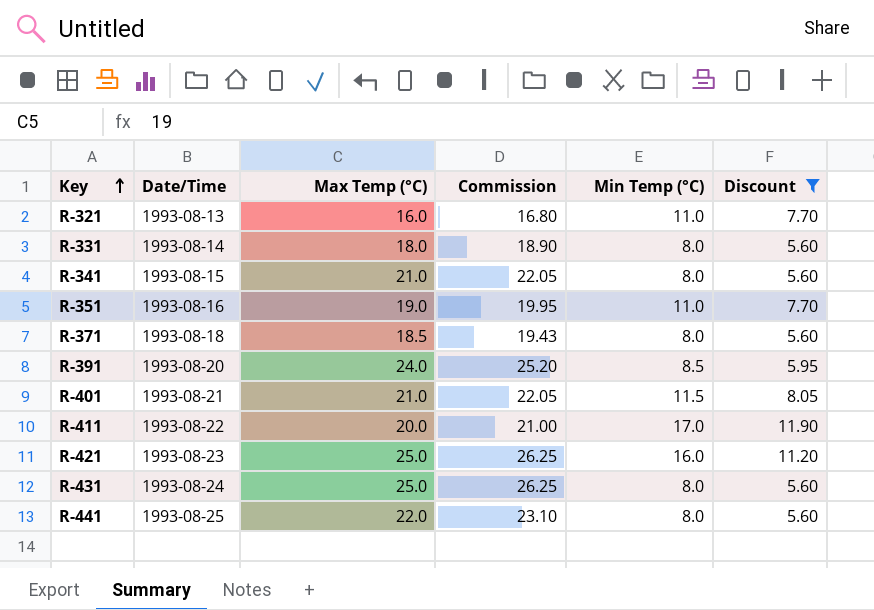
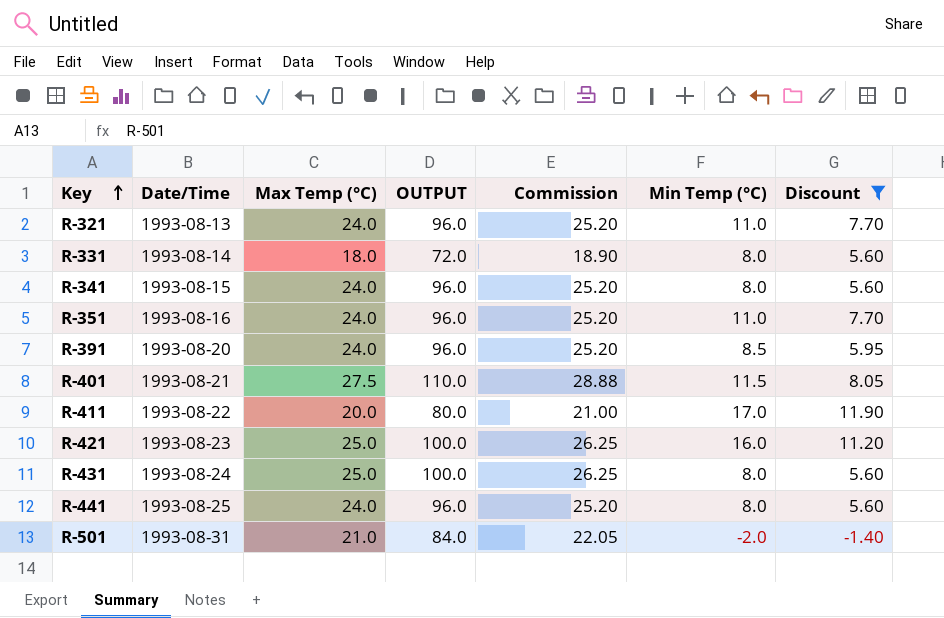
column OUTPUT | formula: none -> [Max Temp (°C)] * 4
row R-371: 1993-08-18 | 18.5 | 19.43 | 8.0 | 5.60 -> none
R-321 | Max Temp (°C): 16.0 -> 24.0
R-321 | Commission: 16.80 -> 25.20
R-341 | Max Temp (°C): 21.0 -> 24.0
R-341 | Commission: 22.05 -> 25.20
R-351 | Max Temp (°C): 19.0 -> 24.0
R-351 | Commission: 19.95 -> 25.20
R-401 | Max Temp (°C): 21.0 -> 27.5
R-401 | Commission: 22.05 -> 28.88
R-441 | Max Temp (°C): 22.0 -> 24.0
R-441 | Commission: 23.10 -> 25.20
row R-501: none -> 1993-08-31 | 21.0 | 84.0 | 22.05 | -2.0 | -1.40

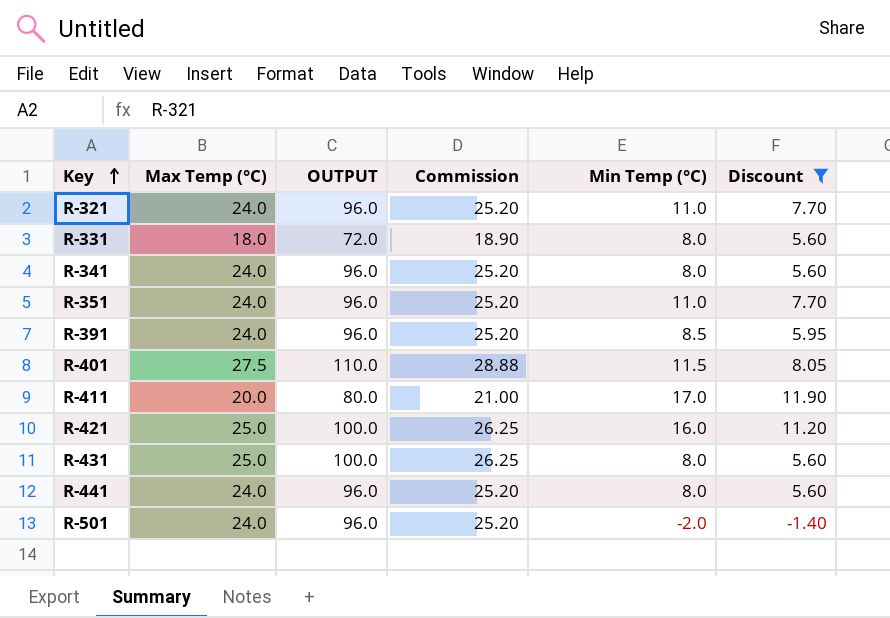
column Date/Time | position: 2 -> none
R-501 | Max Temp (°C): 21.0 -> 24.0
R-501 | OUTPUT: 84.0 -> 96.0
R-501 | Commission: 22.05 -> 25.20

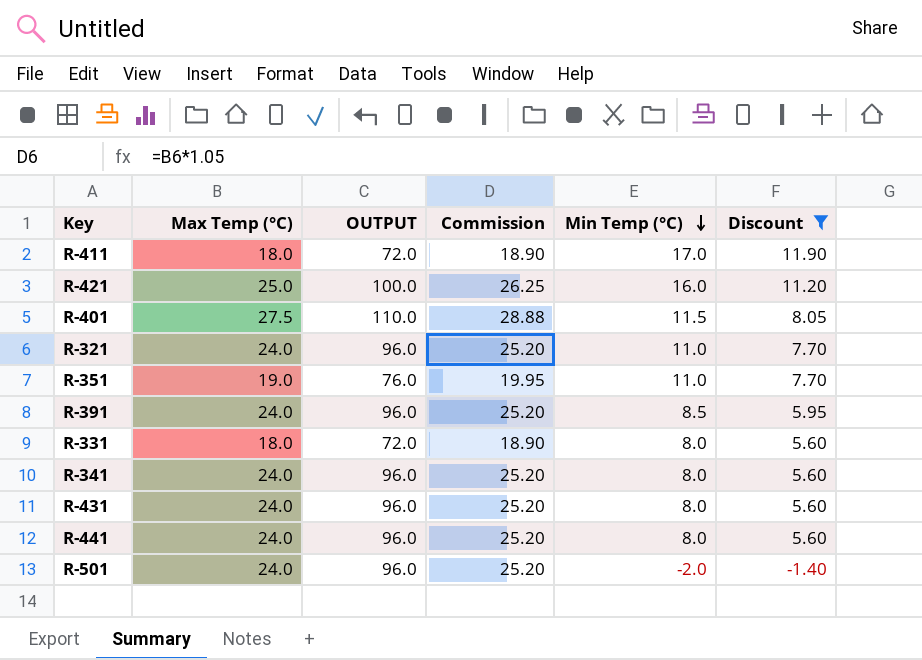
row order: Key ascending -> Min Temp (°C) descending
R-411 | Max Temp (°C): 20.0 -> 18.0
R-411 | OUTPUT: 80.0 -> 72.0
R-411 | Commission: 21.00 -> 18.90
R-351 | Max Temp (°C): 24.0 -> 19.0
R-351 | OUTPUT: 96.0 -> 76.0
R-351 | Commission: 25.20 -> 19.95
R-431 | Max Temp (°C): 25.0 -> 24.0
R-431 | OUTPUT: 100.0 -> 96.0
R-431 | Commission: 26.25 -> 25.20

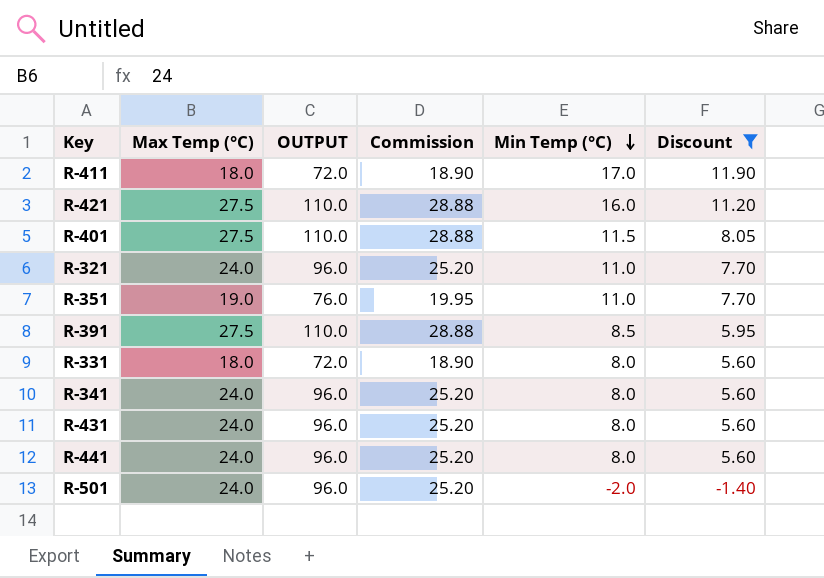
R-421 | Max Temp (°C): 25.0 -> 27.5
R-421 | OUTPUT: 100.0 -> 110.0
R-421 | Commission: 26.25 -> 28.88
R-391 | Max Temp (°C): 24.0 -> 27.5
R-391 | OUTPUT: 96.0 -> 110.0
R-391 | Commission: 25.20 -> 28.88

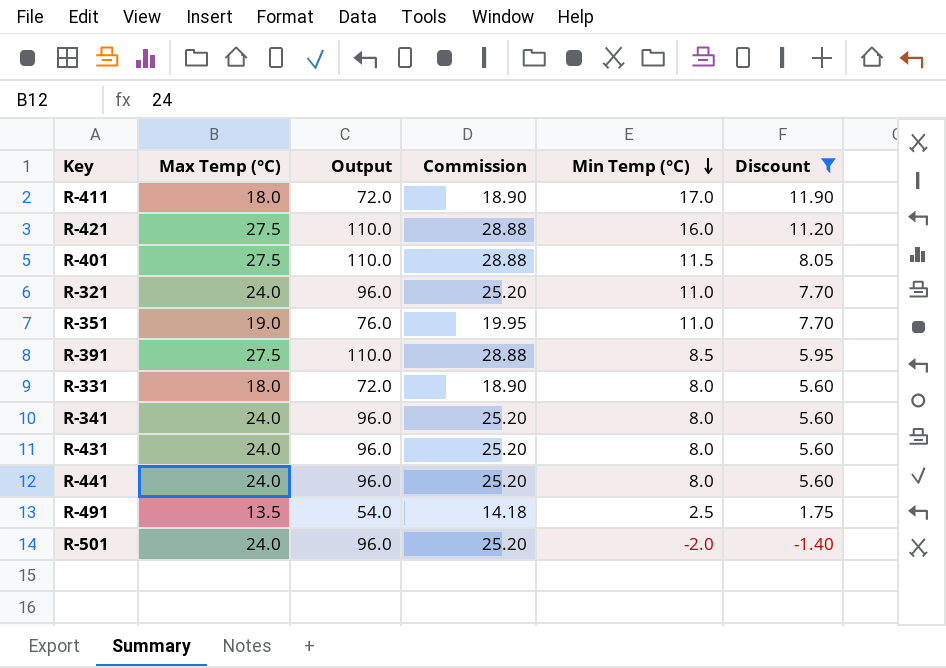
column name: OUTPUT -> Output
row R-491: none -> 13.5 | 54.0 | 14.18 | 2.5 | 1.75

